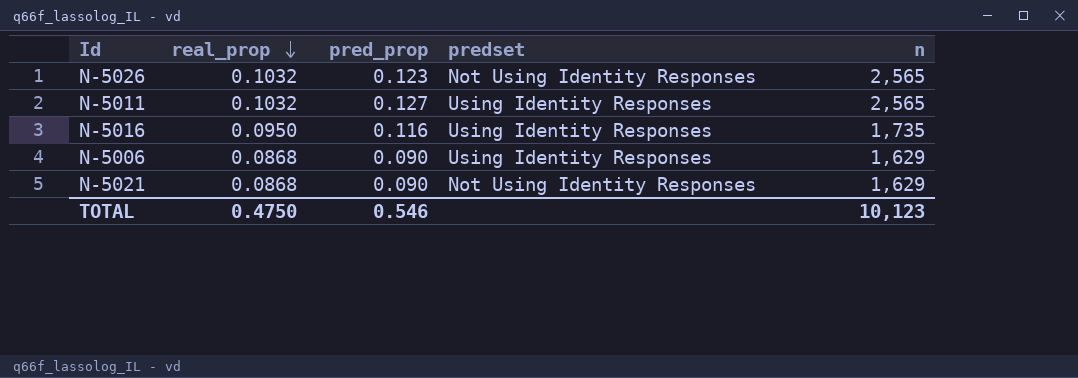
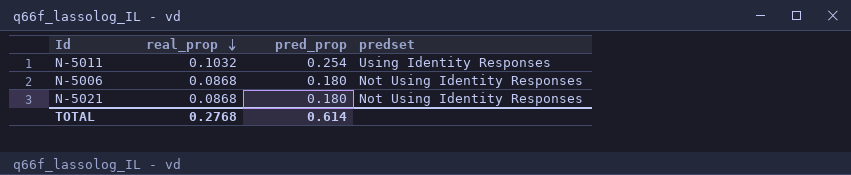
column n | position: 5 -> none
row N-5026: 0.1032 | 0.123 | Not Using Identity Responses | 2,565 -> none
row N-5016: 0.0950 | 0.116 | Using Identity Responses | 1,735 -> none
N-5011 | pred_prop: 0.127 -> 0.254
N-5006 | pred_prop: 0.090 -> 0.180
N-5006 | predset: Using Identity Responses -> Not Using Identity Responses
N-5021 | pred_prop: 0.090 -> 0.180
TOTAL | real_prop: 0.4750 -> 0.2768
TOTAL | pred_prop: 0.546 -> 0.614

